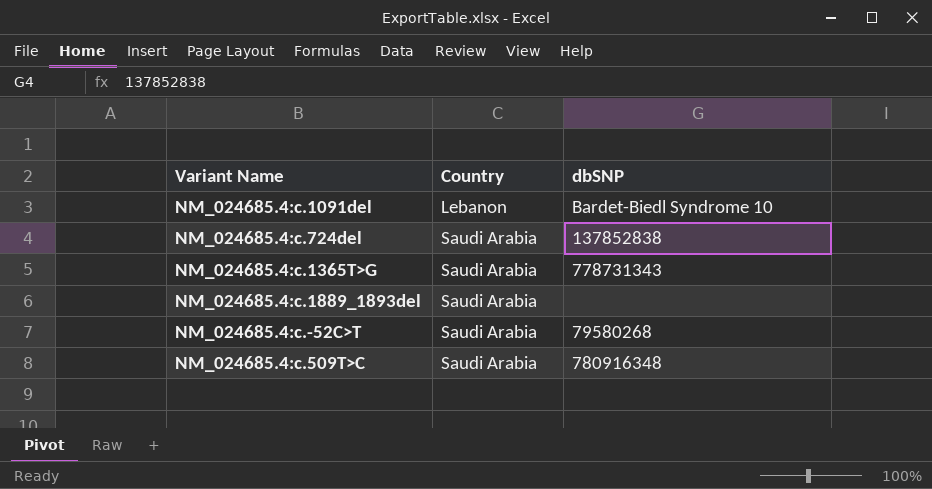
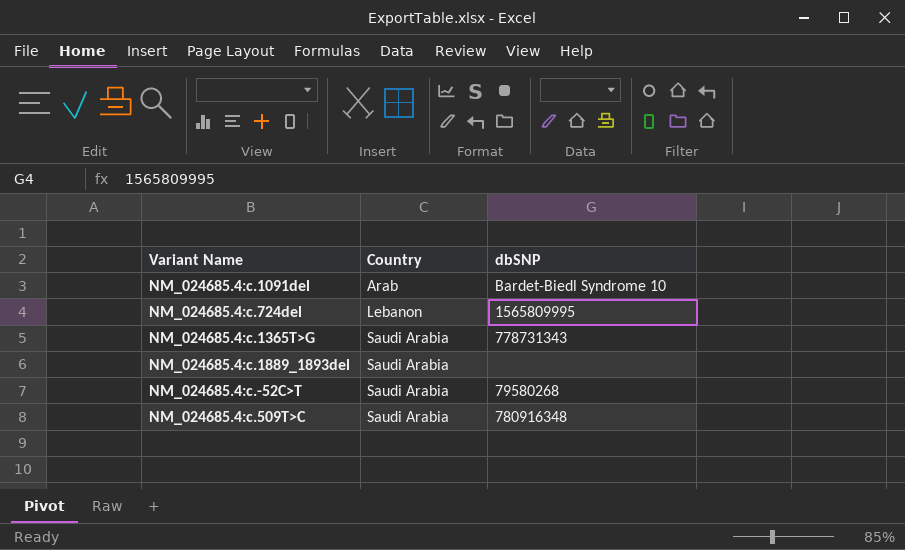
NM_024685.4:c.1091del | Country: Lebanon -> Arab
NM_024685.4:c.724del | Country: Saudi Arabia -> Lebanon
NM_024685.4:c.724del | dbSNP: 137852838 -> 1565809995

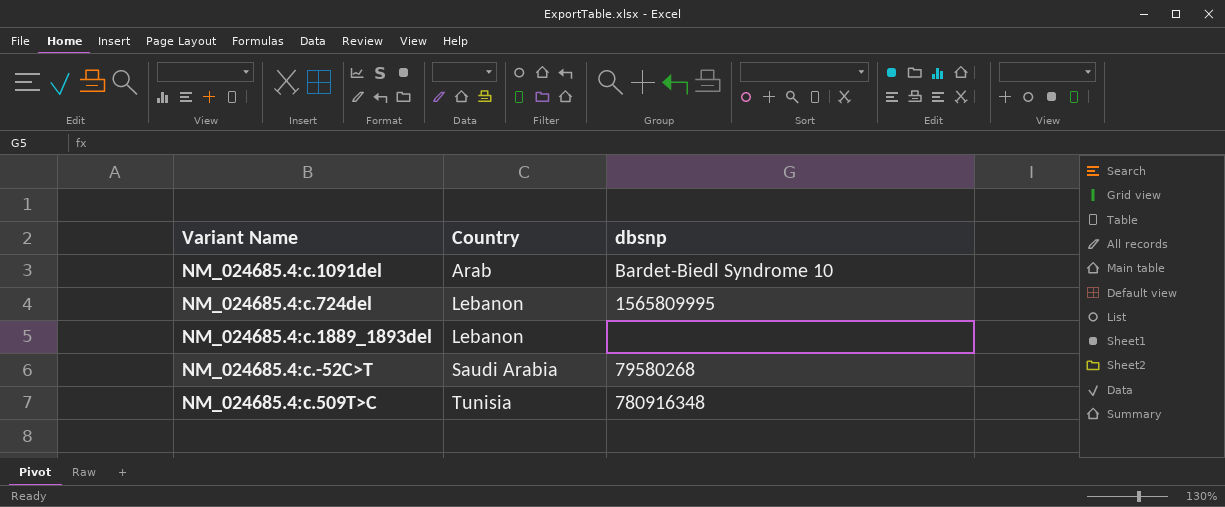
column name: dbSNP -> dbsnp
row NM_024685.4:c.1365T>G: Saudi Arabia | 778731343 -> none
NM_024685.4:c.1889_1893del | Country: Saudi Arabia -> Lebanon
NM_024685.4:c.509T>C | Country: Saudi Arabia -> Tunisia

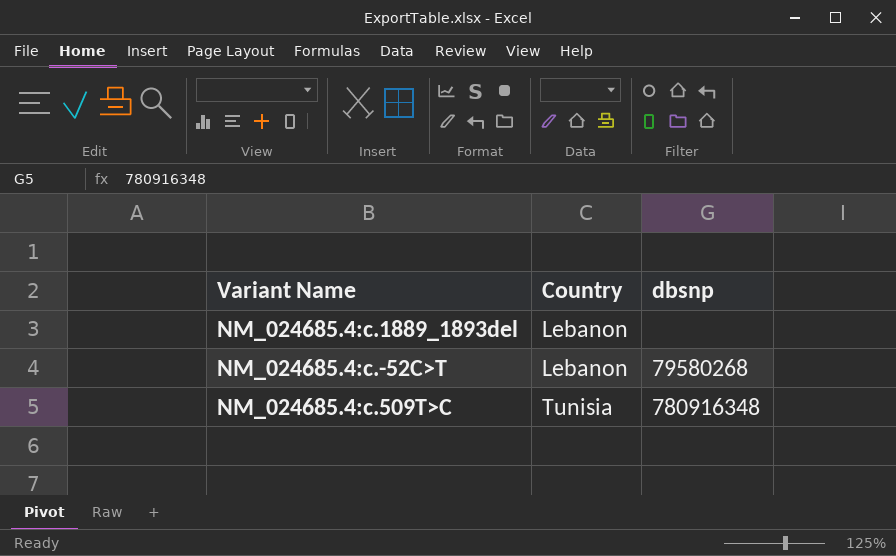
row NM_024685.4:c.1091del: Arab | Bardet-Biedl Syndrome 10 -> none
row NM_024685.4:c.724del: Lebanon | 1565809995 -> none
NM_024685.4:c.-52C>T | Country: Saudi Arabia -> Lebanon

